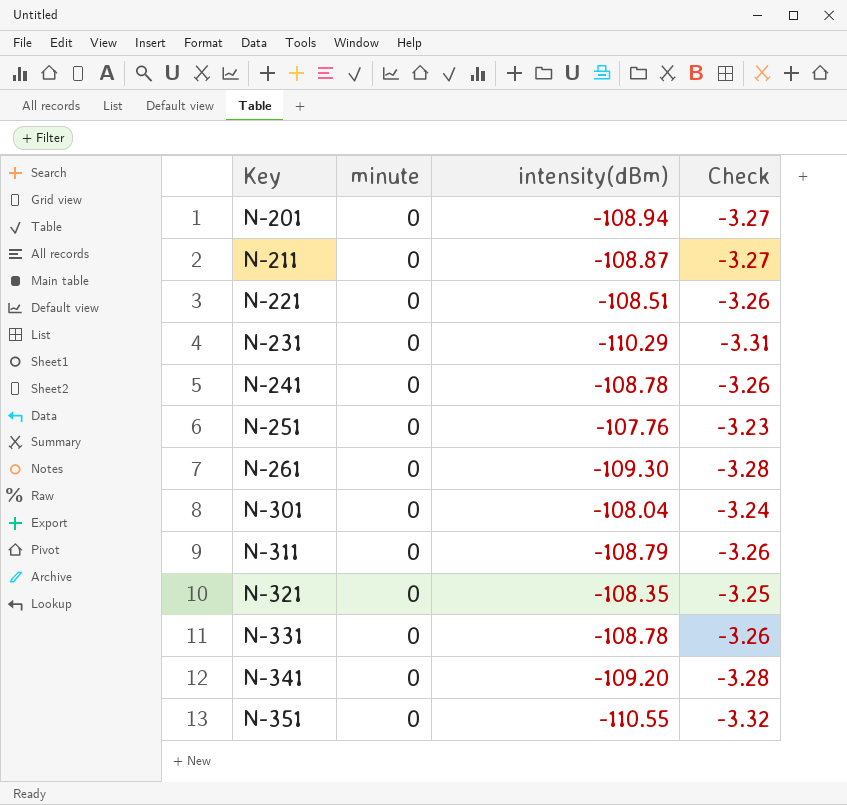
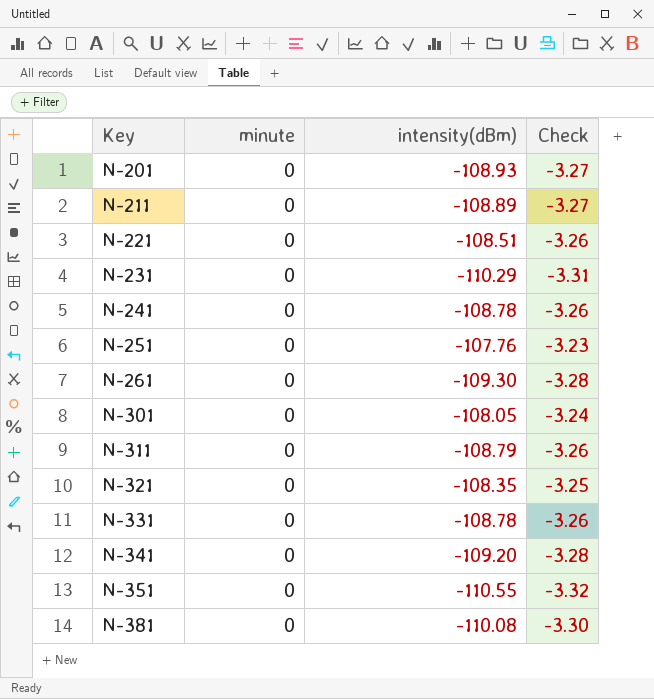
N-201 | intensity(dBm): -108.94 -> -108.93
N-211 | intensity(dBm): -108.87 -> -108.89
N-301 | intensity(dBm): -108.04 -> -108.05
row N-381: none -> 0 | -110.08 | -3.30

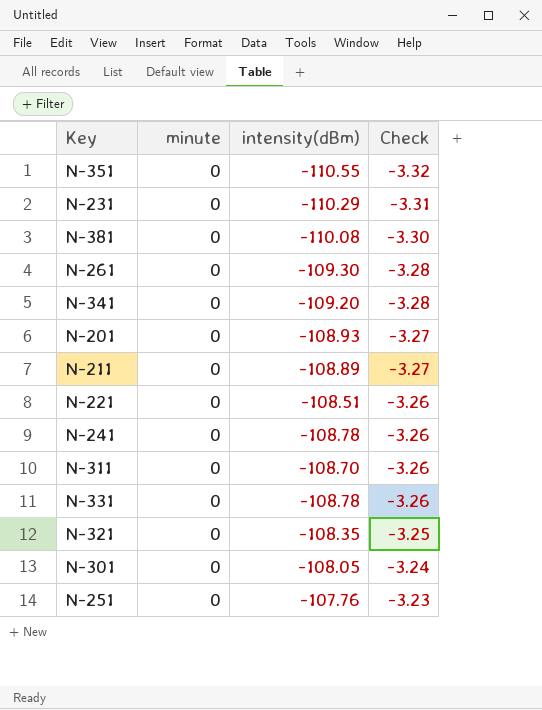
row order: Key ascending -> Check ascending
N-311 | intensity(dBm): -108.79 -> -108.70

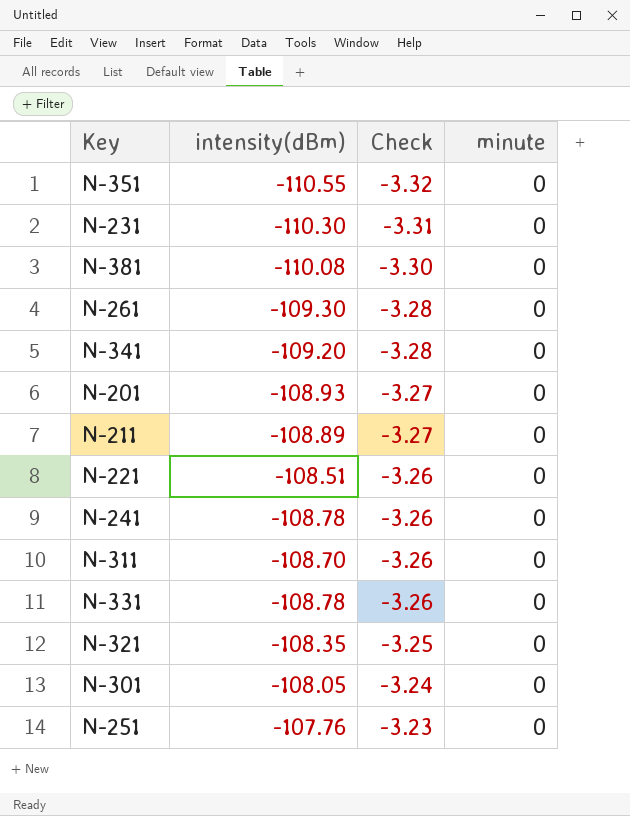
column minute | position: 2 -> 4
N-231 | intensity(dBm): -110.29 -> -110.30

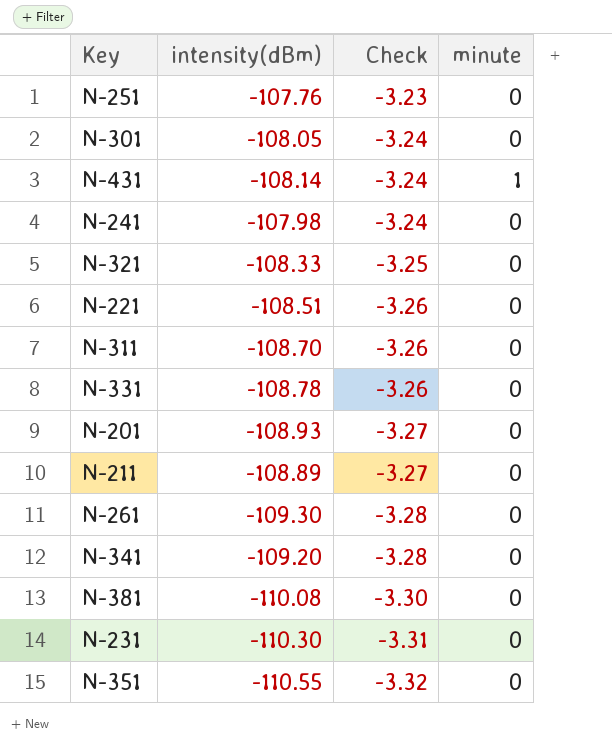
row order: Check ascending -> Check descending
row N-431: none -> -108.14 | -3.24 | 1
N-241 | intensity(dBm): -108.78 -> -107.98
N-241 | Check: -3.26 -> -3.24
N-321 | intensity(dBm): -108.35 -> -108.33

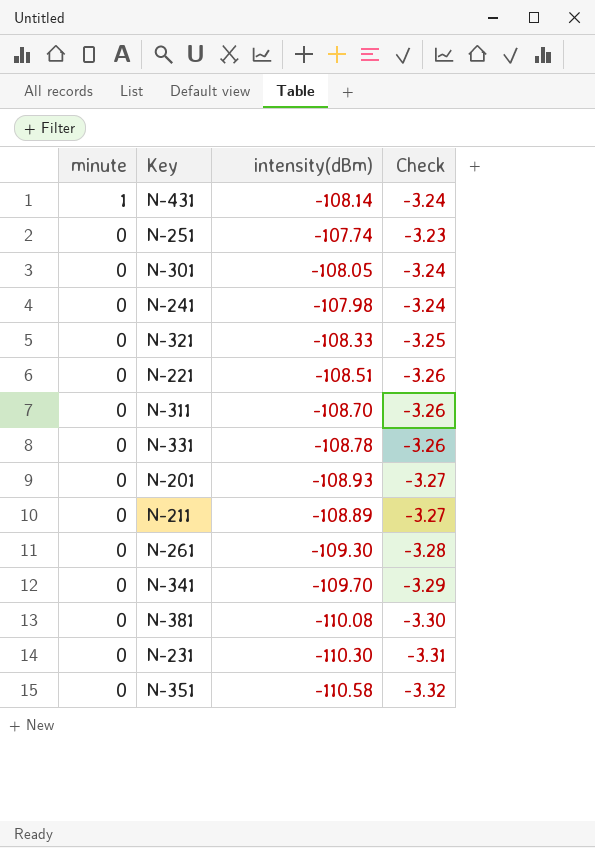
row order: Check descending -> minute descending
column minute | position: 4 -> 1
N-251 | intensity(dBm): -107.76 -> -107.74
N-341 | intensity(dBm): -109.20 -> -109.70
N-341 | Check: -3.28 -> -3.29
N-351 | intensity(dBm): -110.55 -> -110.58

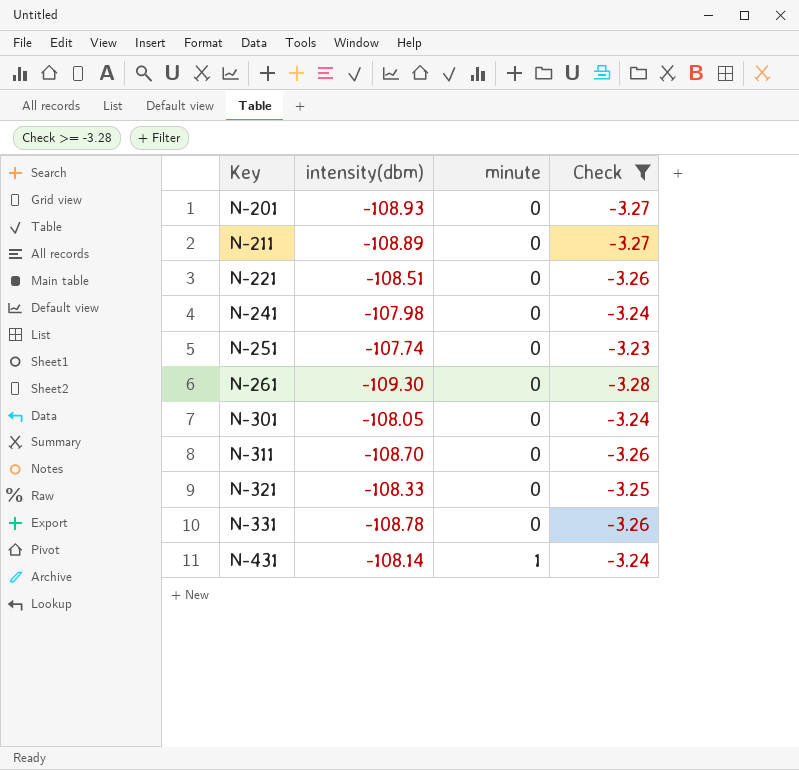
filter: none -> Check >= -3.28
row order: minute descending -> Key ascending
column name: intensity(dBm) -> intensity(dbm)
column minute | position: 1 -> 3

